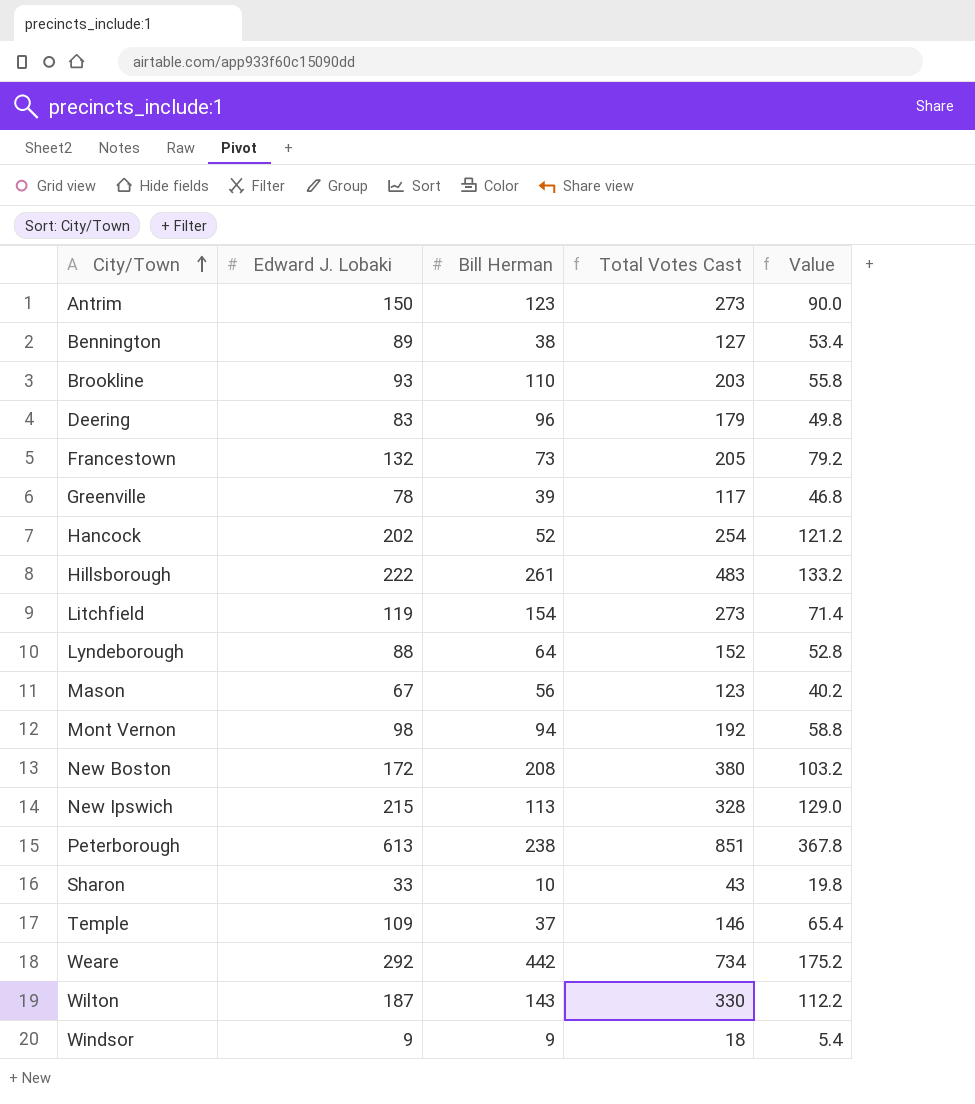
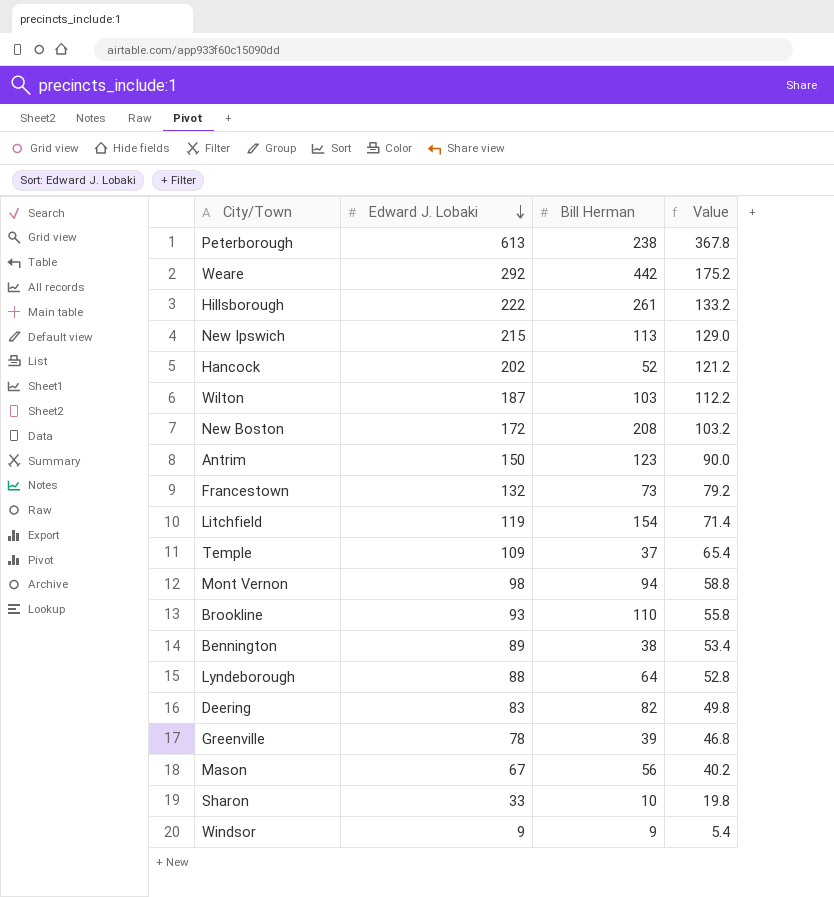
row order: City/Town ascending -> Edward J. Lobaki descending
column Total Votes Cast | formula: [Edward J. Lobaki] + [Bill Herman] -> none
Wilton | Bill Herman: 143 -> 103
Deering | Bill Herman: 96 -> 82

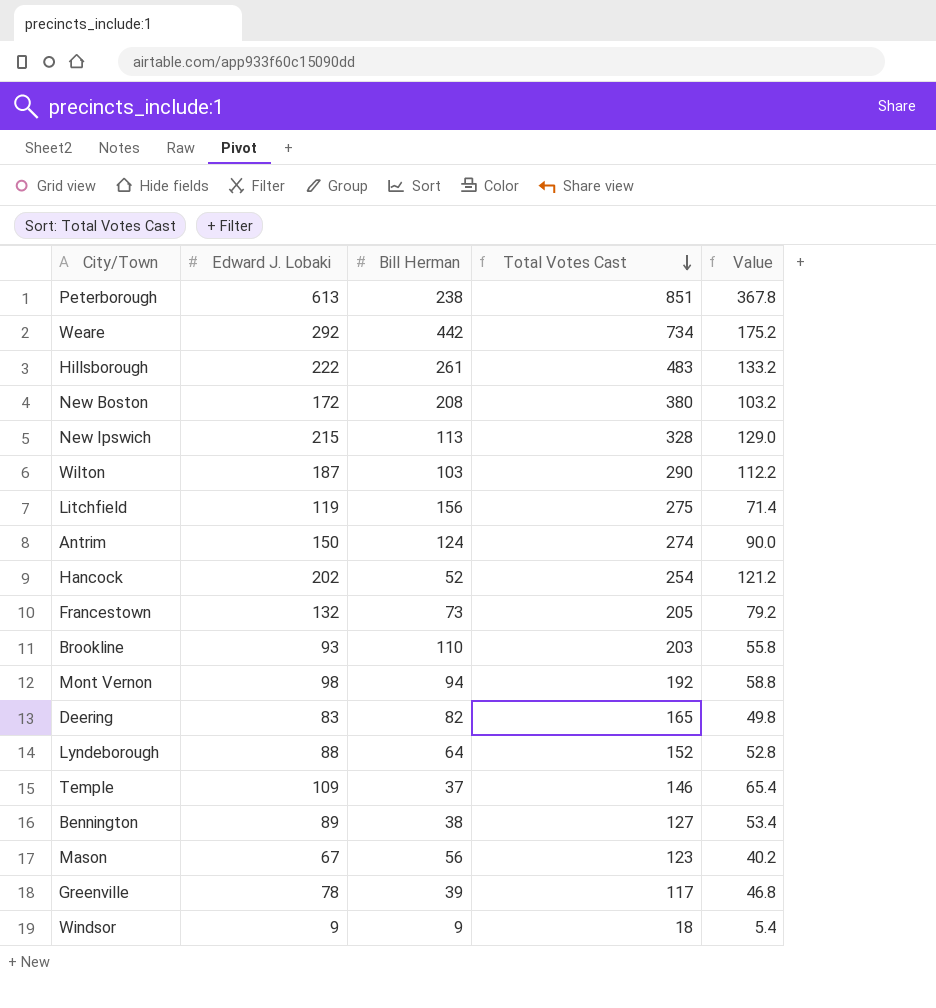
row order: Edward J. Lobaki descending -> Total Votes Cast descending
column Total Votes Cast | formula: none -> [Edward J. Lobaki] + [Bill Herman]
row Sharon: 33 | 10 | 19.8 -> none
Litchfield | Bill Herman: 154 -> 156
Antrim | Bill Herman: 123 -> 124

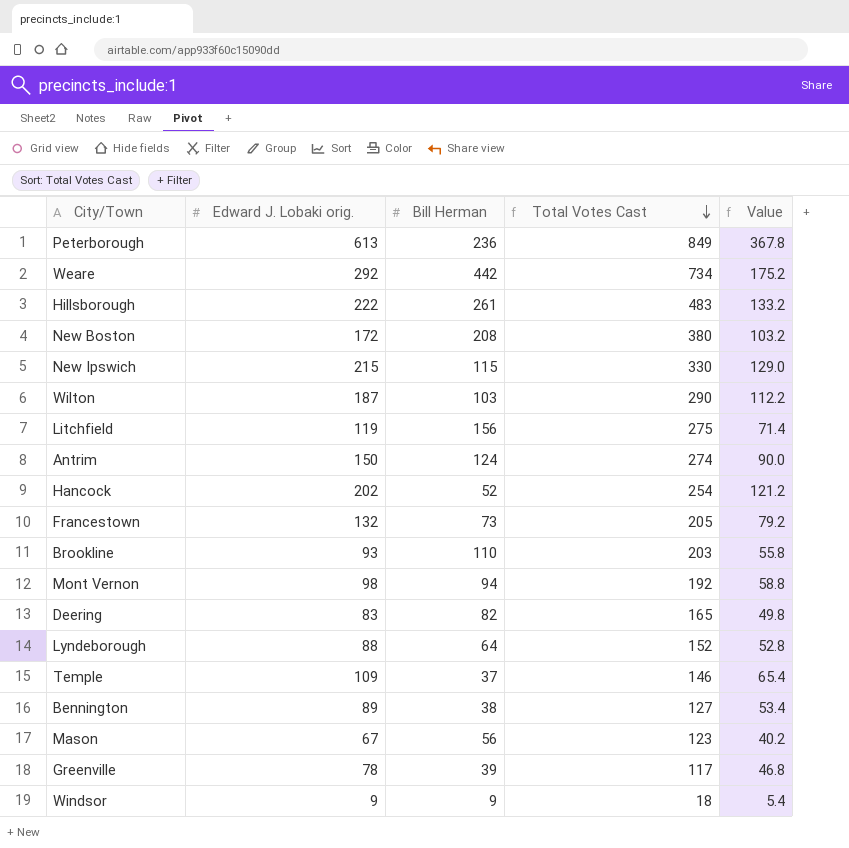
column name: Edward J. Lobaki -> Edward J. Lobaki orig.
Peterborough | Bill Herman: 238 -> 236
Peterborough | Total Votes Cast: 851 -> 849
New Ipswich | Bill Herman: 113 -> 115
New Ipswich | Total Votes Cast: 328 -> 330

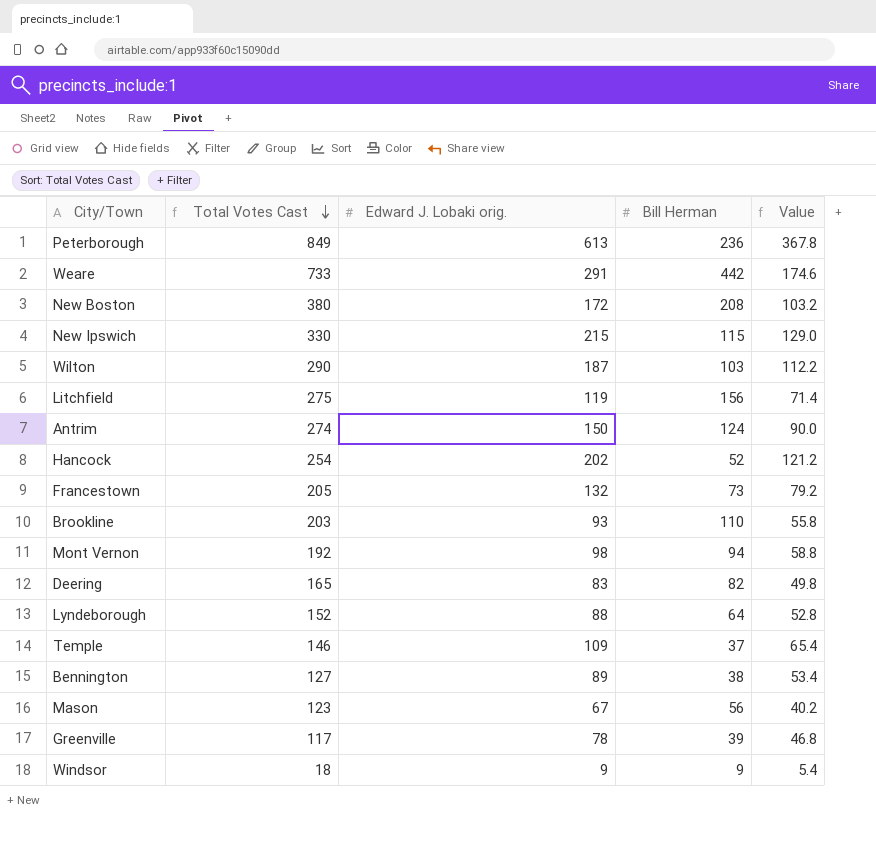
column Total Votes Cast | position: 4 -> 2
row Hillsborough: 222 | 261 | 483 | 133.2 -> none
Weare | Total Votes Cast: 734 -> 733
Weare | Edward J. Lobaki orig.: 292 -> 291
Weare | Value: 175.2 -> 174.6

